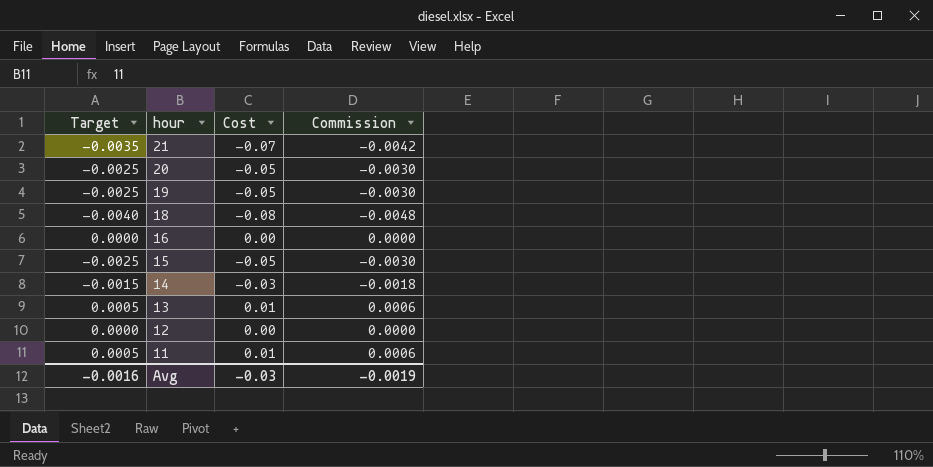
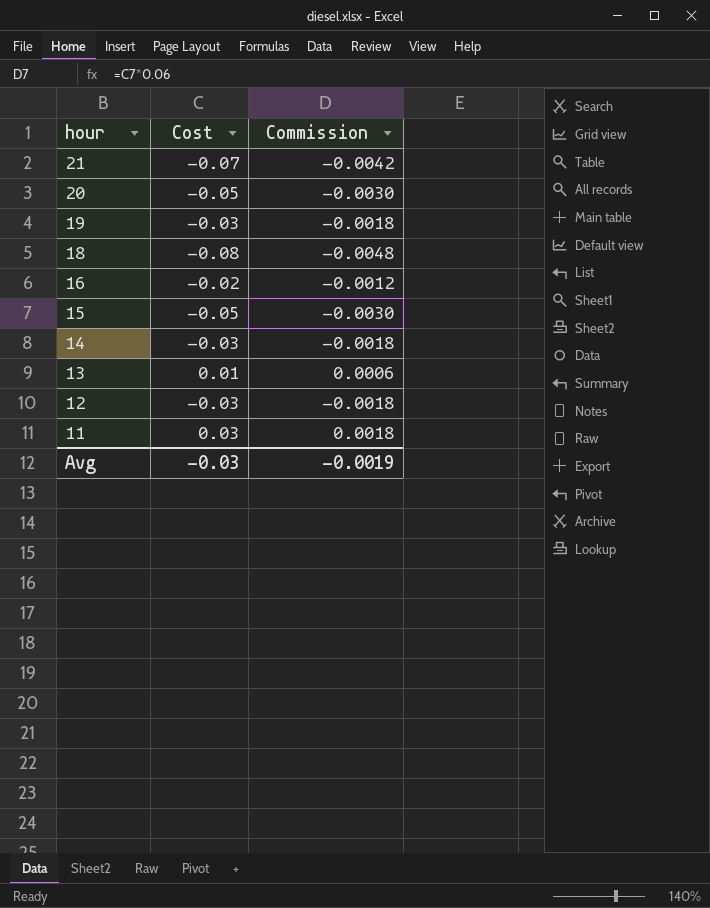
column Target | formula: [Cost] * 0.05 -> none
19 | Cost: -0.05 -> -0.03
19 | Commission: -0.0030 -> -0.0018
16 | Cost: 0.00 -> -0.02
16 | Commission: 0.0000 -> -0.0012
12 | Cost: 0.00 -> -0.03
12 | Commission: 0.0000 -> -0.0018
11 | Cost: 0.01 -> 0.03
11 | Commission: 0.0006 -> 0.0018

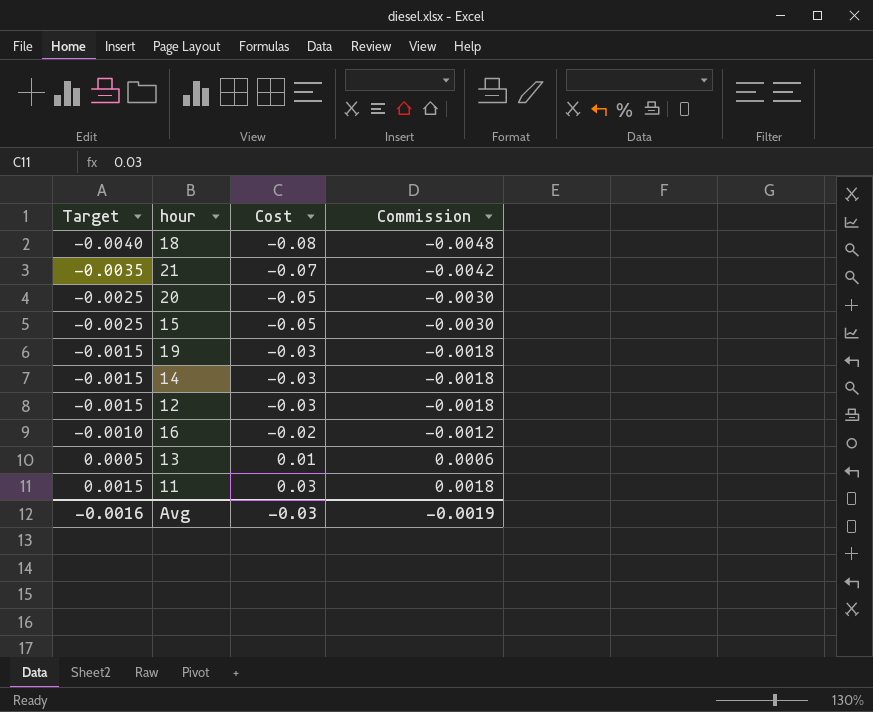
row order: hour descending -> Target ascending
column Target | formula: none -> [Cost] * 0.05

